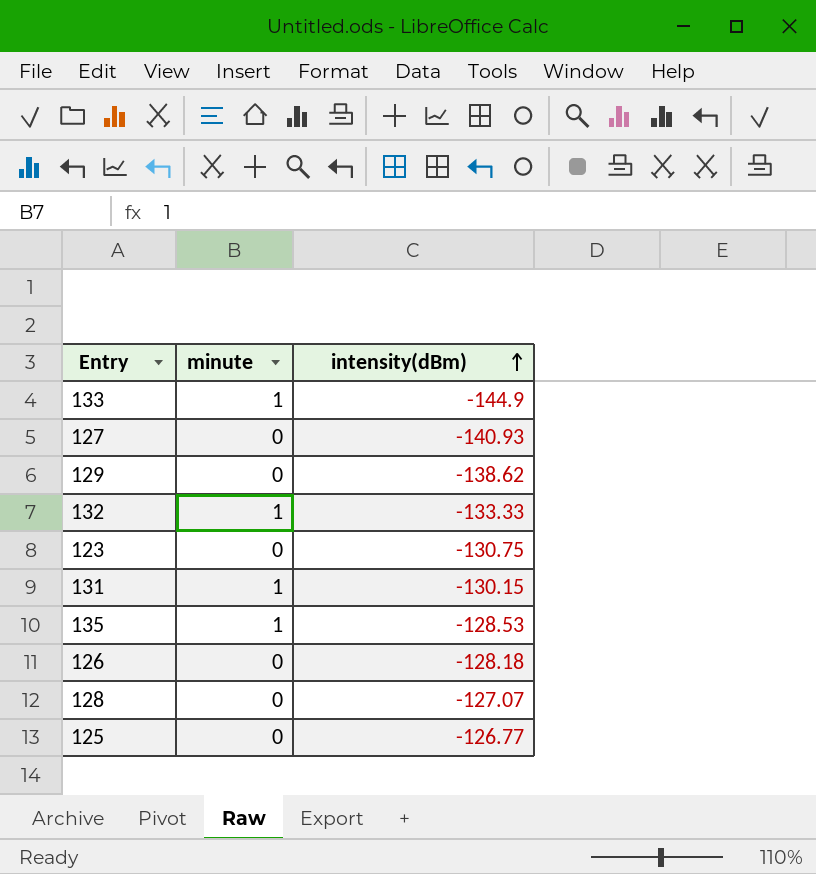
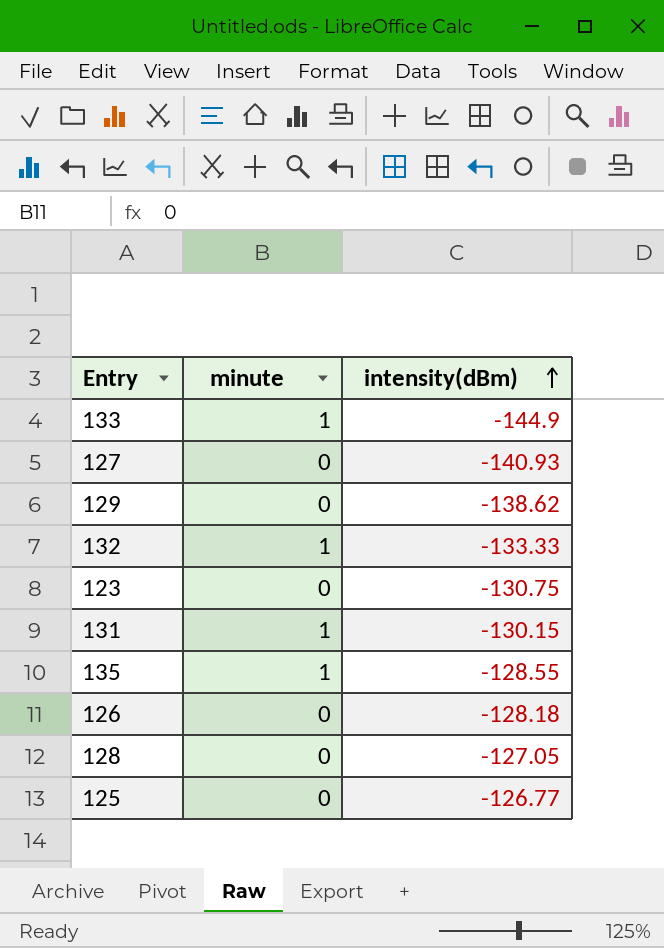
135 | intensity(dBm): -128.53 -> -128.55
128 | intensity(dBm): -127.07 -> -127.05

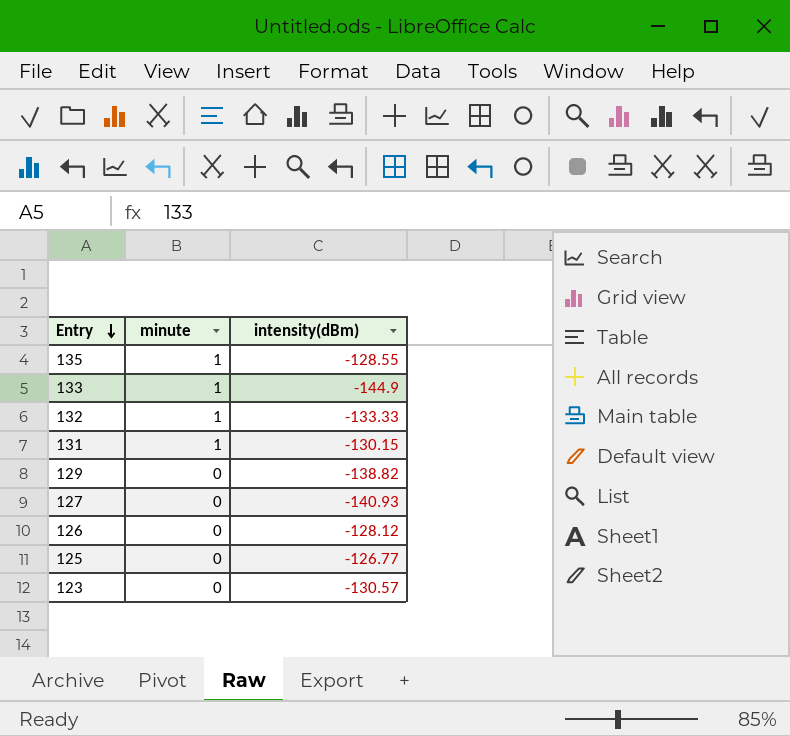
row order: intensity(dBm) ascending -> Entry descending
row 128: 0 | -127.05 -> none
129 | intensity(dBm): -138.62 -> -138.82
126 | intensity(dBm): -128.18 -> -128.12
123 | intensity(dBm): -130.75 -> -130.57

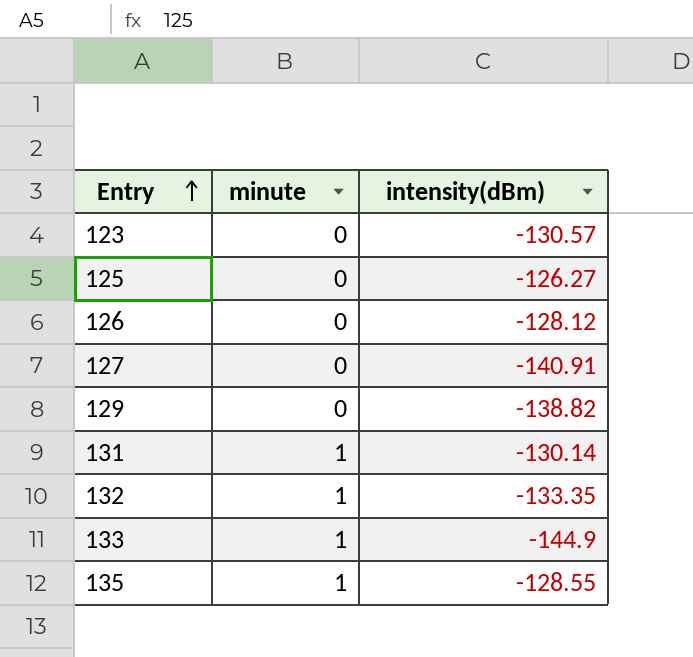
row order: Entry descending -> Entry ascending
125 | intensity(dBm): -126.77 -> -126.27
127 | intensity(dBm): -140.93 -> -140.91
131 | intensity(dBm): -130.15 -> -130.14
132 | intensity(dBm): -133.33 -> -133.35

